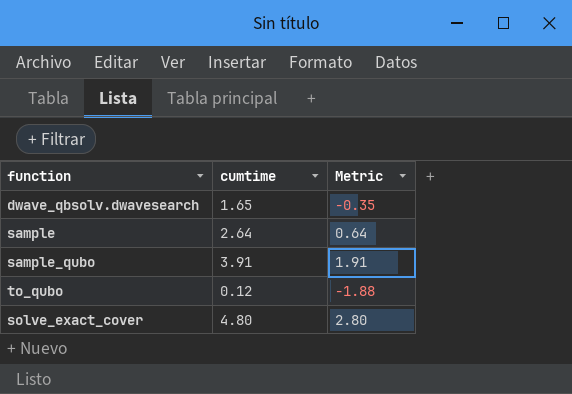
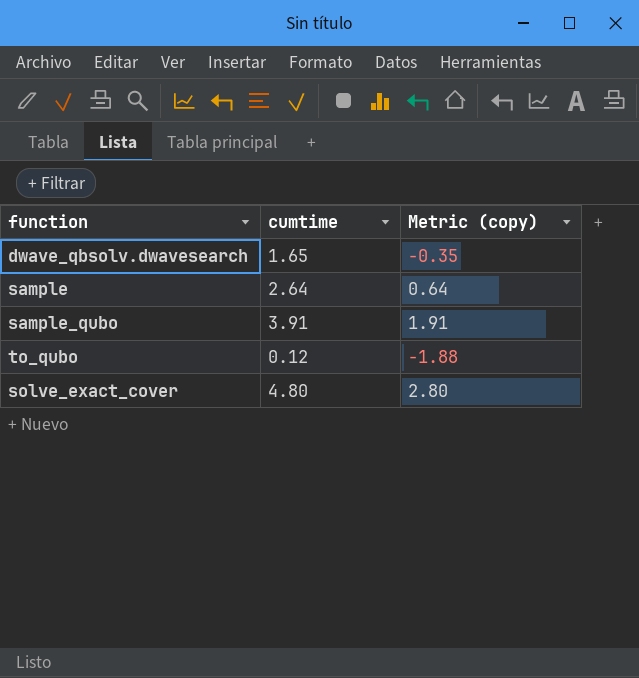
column name: Metric -> Metric (copy)

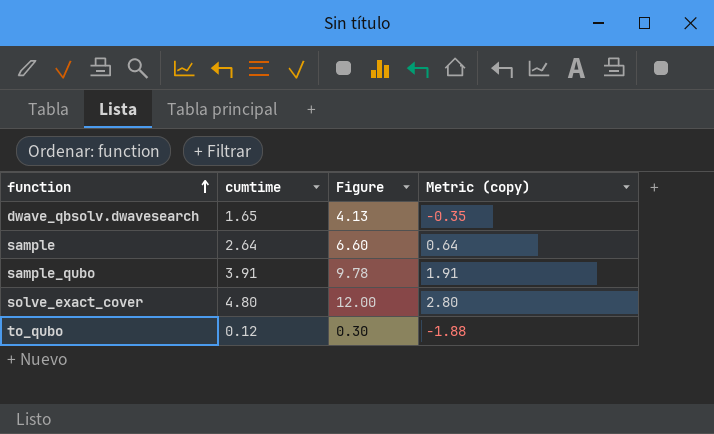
row order: none -> function ascending
column Figure | formula: none -> [cumtime] * 2.5

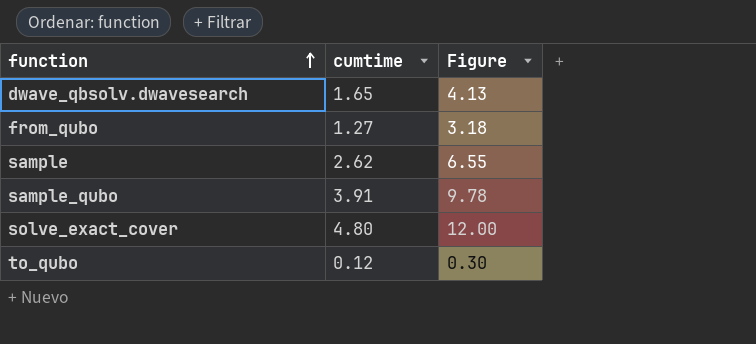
column Metric (copy) | formula: [cumtime] - 2 -> none
row from_qubo: none -> 1.27 | 3.18
sample | cumtime: 2.64 -> 2.62
sample | Figure: 6.60 -> 6.55

